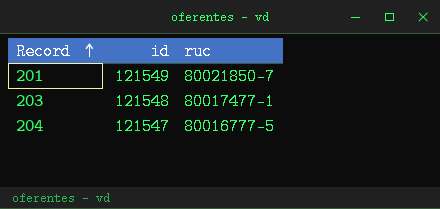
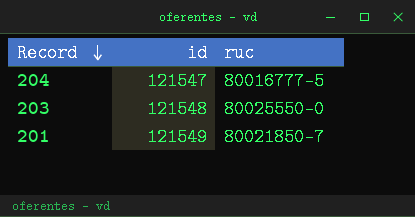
row order: Record ascending -> Record descending
203 | ruc: 80017477-1 -> 80025550-0

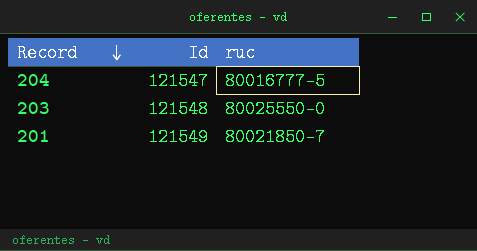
column name: id -> Id

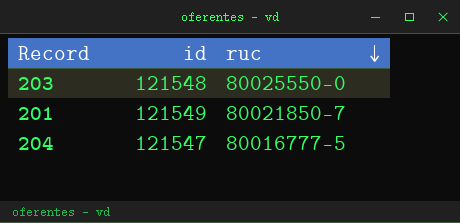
row order: Record descending -> ruc descending
column name: Id -> id

